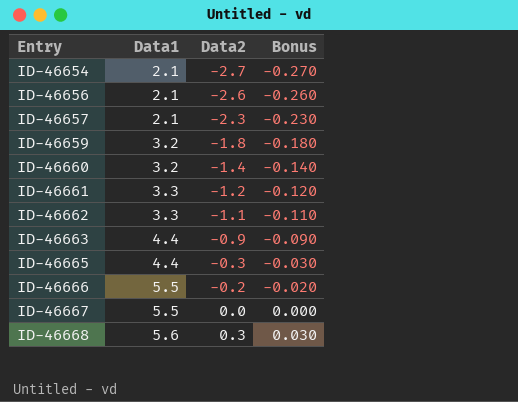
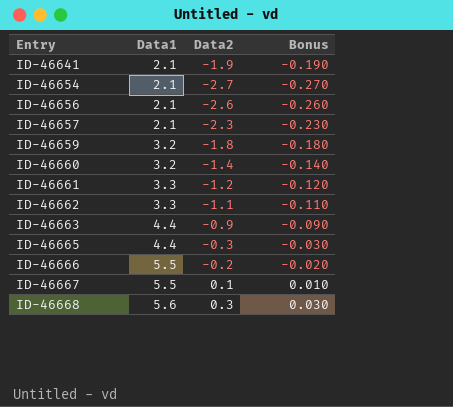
row ID-46641: none -> 2.1 | -1.9 | -0.190
ID-46667 | Data2: 0.0 -> 0.1
ID-46667 | Bonus: 0.000 -> 0.010

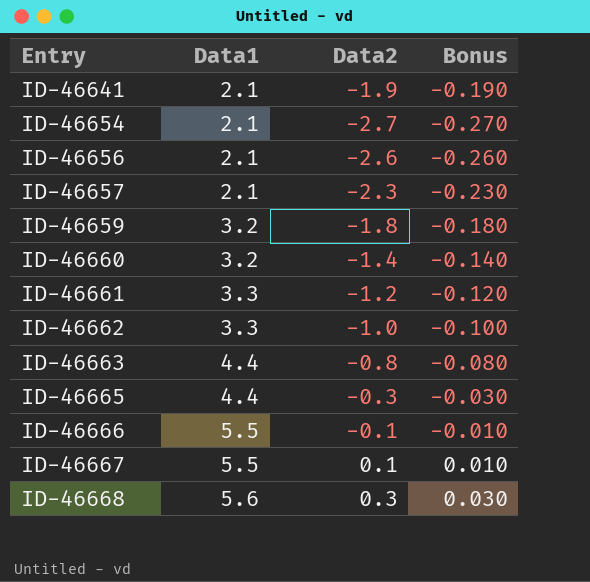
ID-46662 | Data2: -1.1 -> -1.0
ID-46662 | Bonus: -0.110 -> -0.100
ID-46663 | Data2: -0.9 -> -0.8
ID-46663 | Bonus: -0.090 -> -0.080
ID-46666 | Data2: -0.2 -> -0.1
ID-46666 | Bonus: -0.020 -> -0.010

